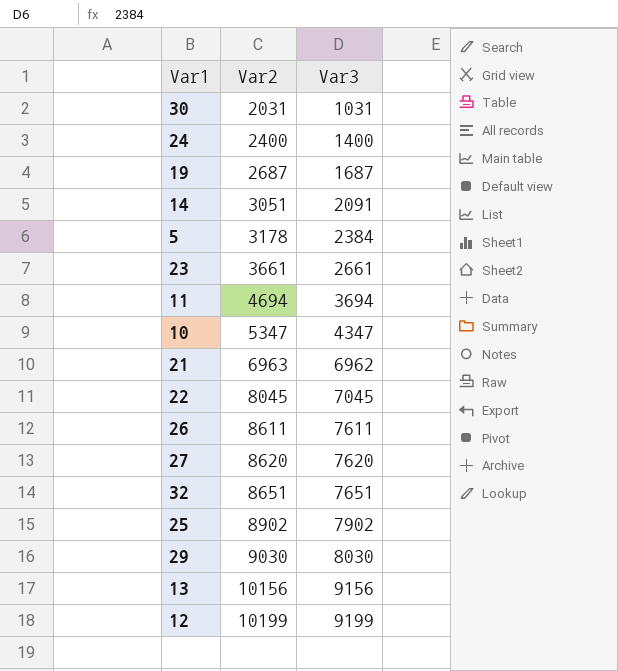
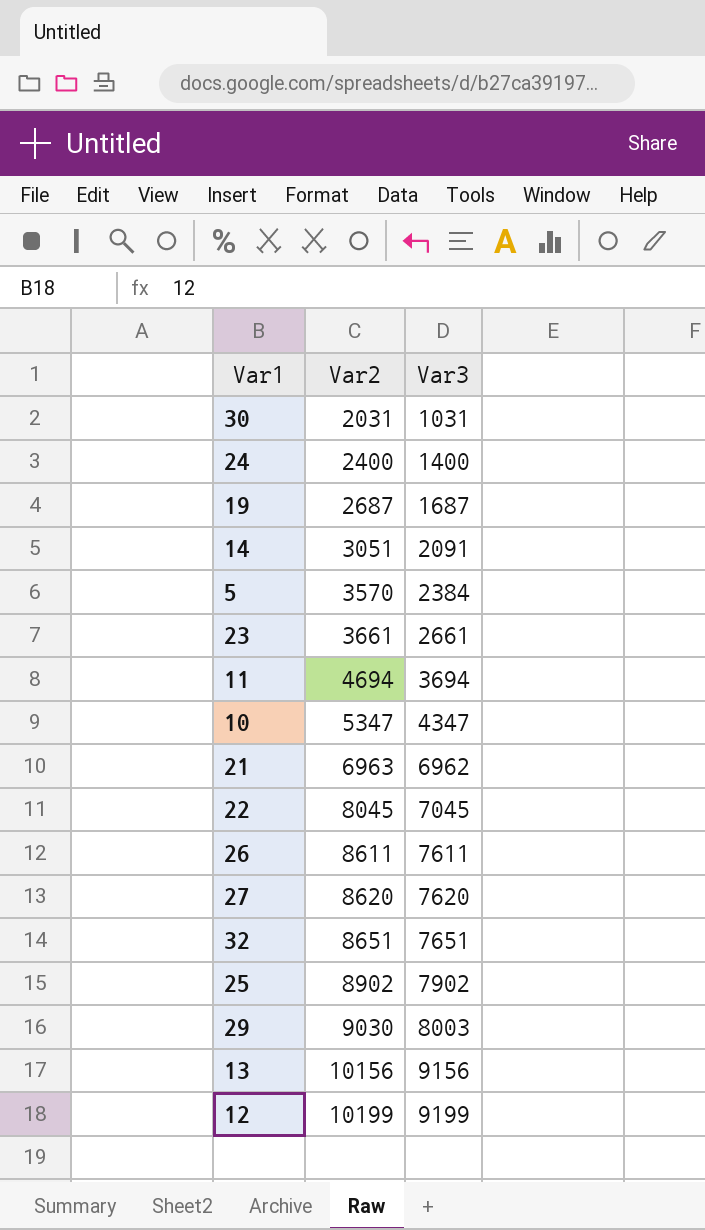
5 | Var2: 3178 -> 3570
29 | Var3: 8030 -> 8003

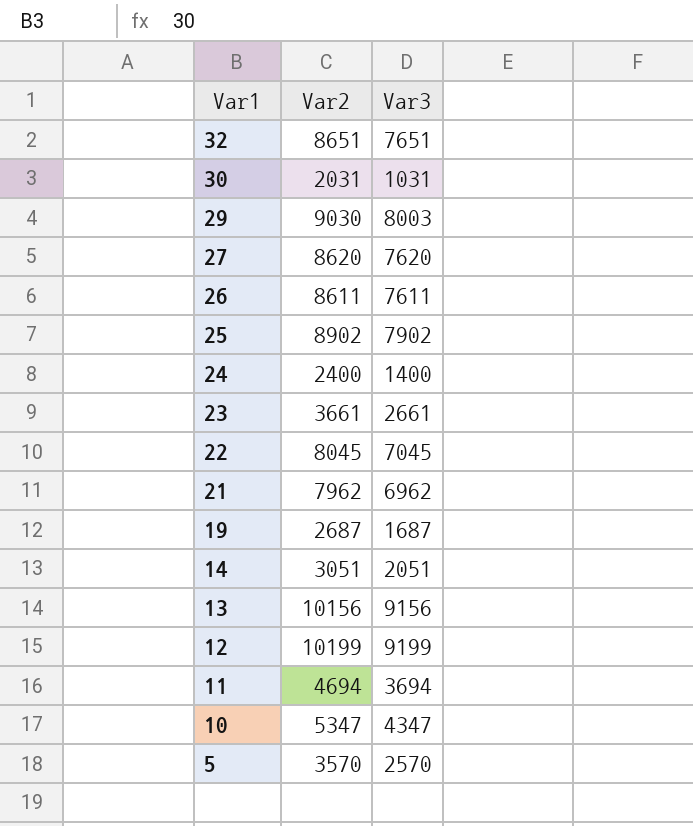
row order: Var2 ascending -> Var1 descending
21 | Var2: 6963 -> 7962
14 | Var3: 2091 -> 2051
5 | Var3: 2384 -> 2570

